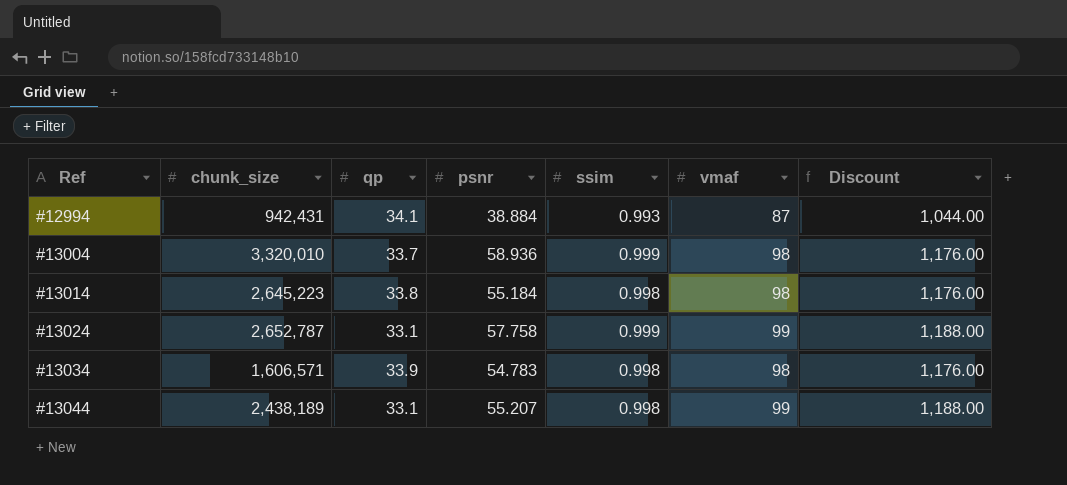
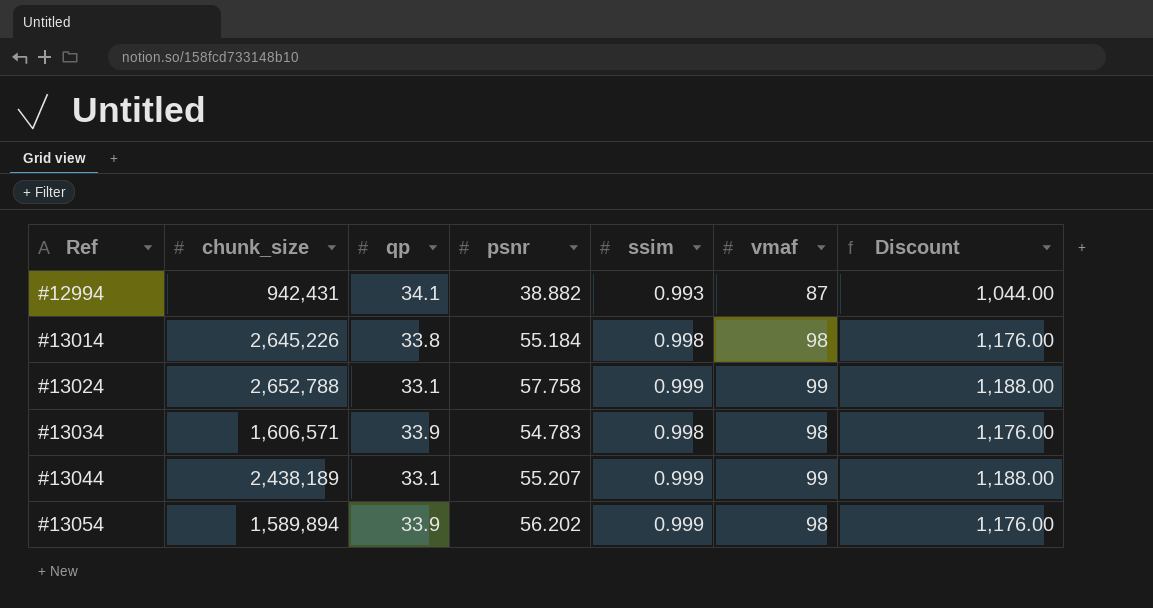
row #13004: 3,320,010 | 33.7 | 58.936 | 0.999 | 98 | 1,176.00 -> none
#12994 | psnr: 38.884 -> 38.882
#13014 | chunk_size: 2,645,223 -> 2,645,226
#13024 | chunk_size: 2,652,787 -> 2,652,788
#13044 | ssim: 0.998 -> 0.999
row #13054: none -> 1,589,894 | 33.9 | 56.202 | 0.999 | 98 | 1,176.00

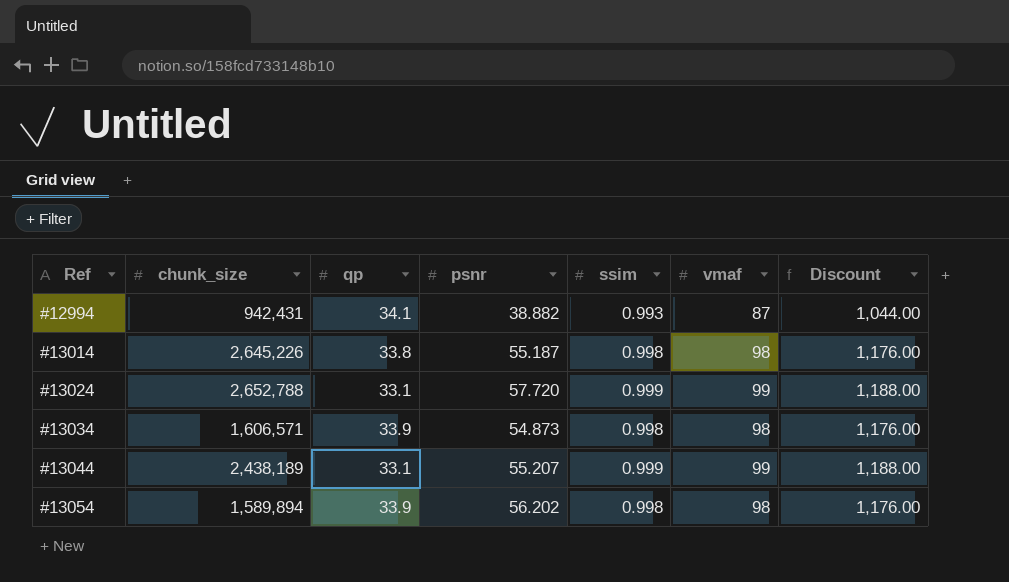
#13014 | psnr: 55.184 -> 55.187
#13024 | psnr: 57.758 -> 57.720
#13034 | psnr: 54.783 -> 54.873
#13054 | ssim: 0.999 -> 0.998

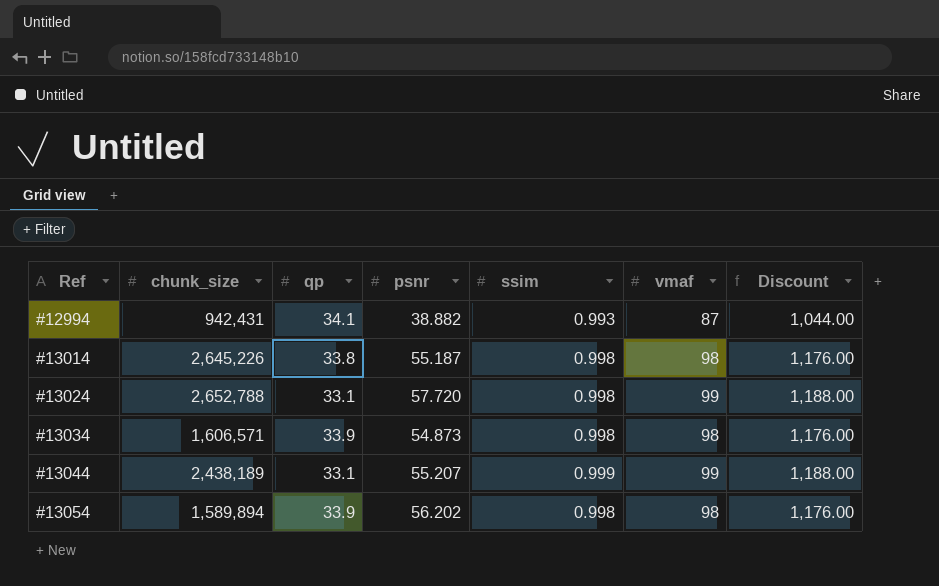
#13024 | ssim: 0.999 -> 0.998

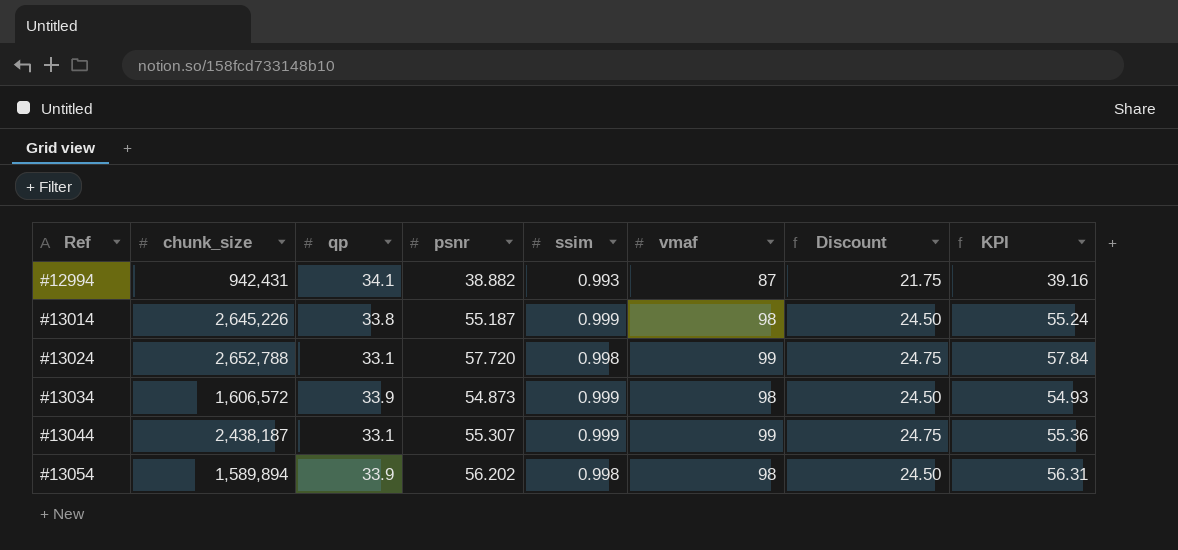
column Discount | formula: [vmaf] * 12 -> [vmaf] * 0.25
column KPI | formula: none -> [psnr] / [ssim]
#13014 | ssim: 0.998 -> 0.999
#13034 | chunk_size: 1,606,571 -> 1,606,572
#13034 | ssim: 0.998 -> 0.999
#13044 | chunk_size: 2,438,189 -> 2,438,187
#13044 | psnr: 55.207 -> 55.307

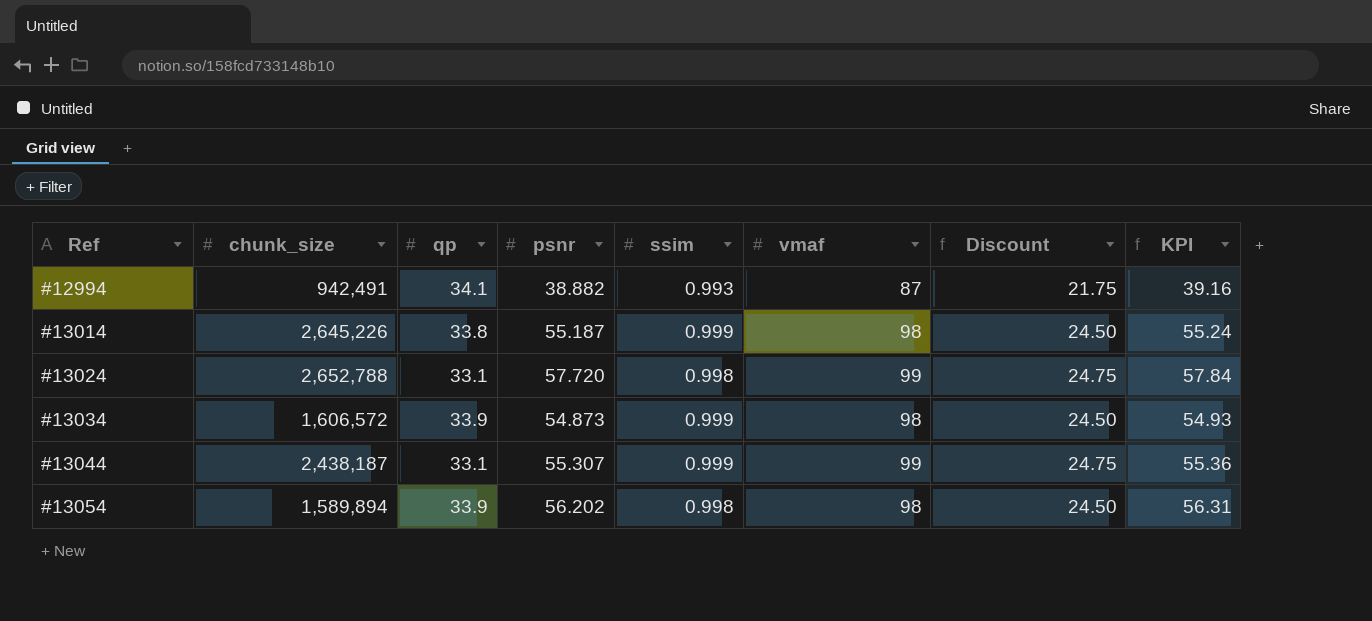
#12994 | chunk_size: 942,431 -> 942,491

